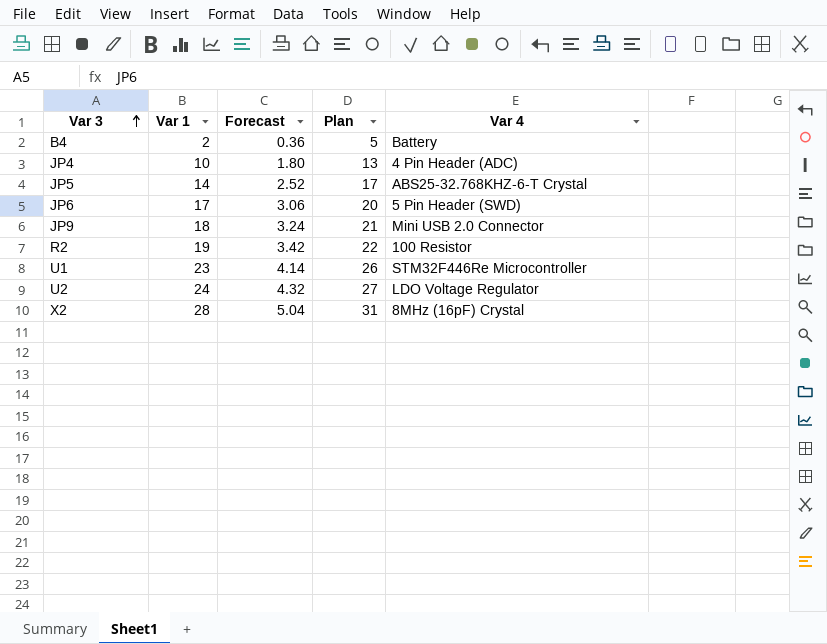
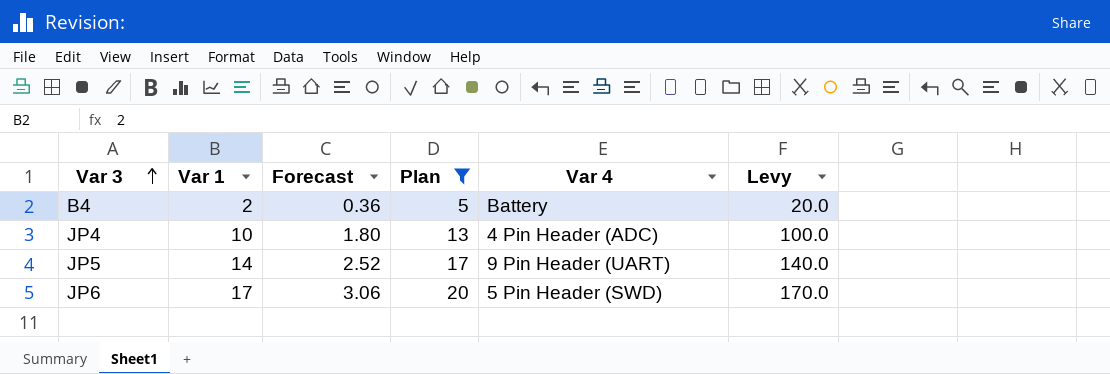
filter: none -> Plan <= 20
column Levy | formula: none -> [Var 1] * 10
JP5 | Var 4: ABS25-32.768KHZ-6-T Crystal -> 9 Pin Header (UART)

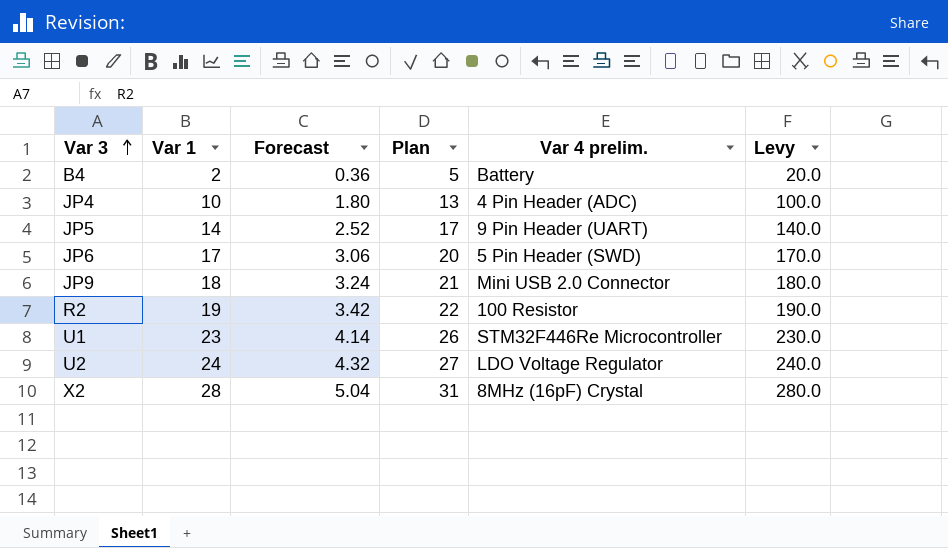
filter: Plan <= 20 -> none
column name: Var 4 -> Var 4 prelim.

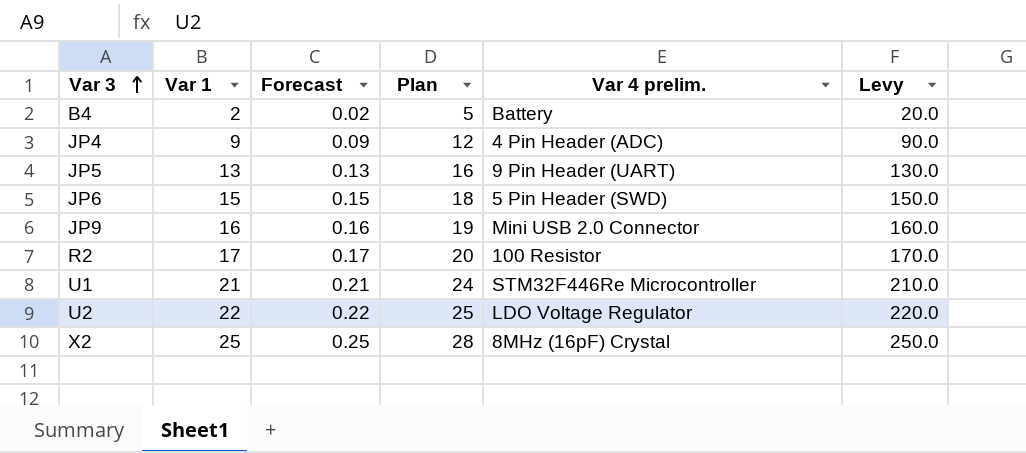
column Forecast | formula: [Var 1] * 0.18 -> [Var 1] * 0.01
JP4 | Var 1: 10 -> 9
JP4 | Plan: 13 -> 12
JP4 | Levy: 100.0 -> 90.0
JP5 | Var 1: 14 -> 13
JP5 | Plan: 17 -> 16
JP5 | Levy: 140.0 -> 130.0
JP6 | Var 1: 17 -> 15
JP6 | Plan: 20 -> 18
JP6 | Levy: 170.0 -> 150.0
JP9 | Var 1: 18 -> 16
JP9 | Plan: 21 -> 19
JP9 | Levy: 180.0 -> 160.0
R2 | Var 1: 19 -> 17
R2 | Plan: 22 -> 20
R2 | Levy: 190.0 -> 170.0
U1 | Var 1: 23 -> 21
U1 | Plan: 26 -> 24
U1 | Levy: 230.0 -> 210.0
U2 | Var 1: 24 -> 22
U2 | Plan: 27 -> 25
U2 | Levy: 240.0 -> 220.0
X2 | Var 1: 28 -> 25
X2 | Plan: 31 -> 28
X2 | Levy: 280.0 -> 250.0

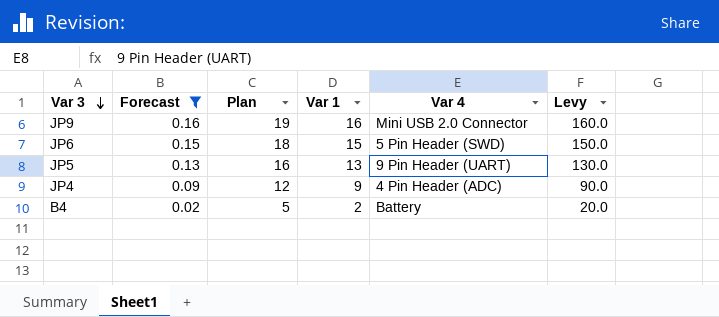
filter: none -> Forecast <= 0.16
row order: Var 3 ascending -> Var 3 descending
column Var 1 | position: 2 -> 4
column name: Var 4 prelim. -> Var 4

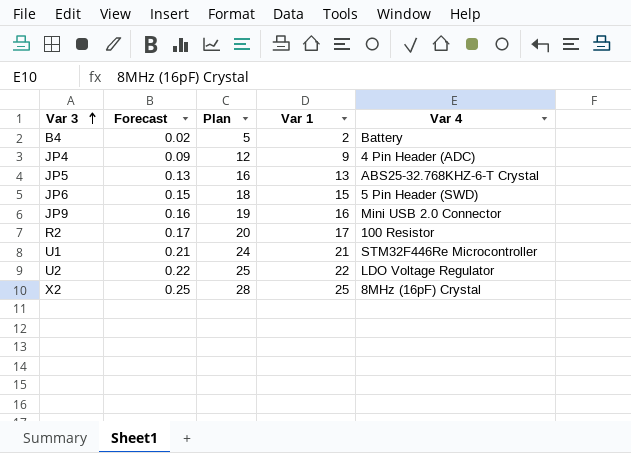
filter: Forecast <= 0.16 -> none
row order: Var 3 descending -> Var 3 ascending
column Levy | formula: [Var 1] * 10 -> none
JP5 | Var 4: 9 Pin Header (UART) -> ABS25-32.768KHZ-6-T Crystal

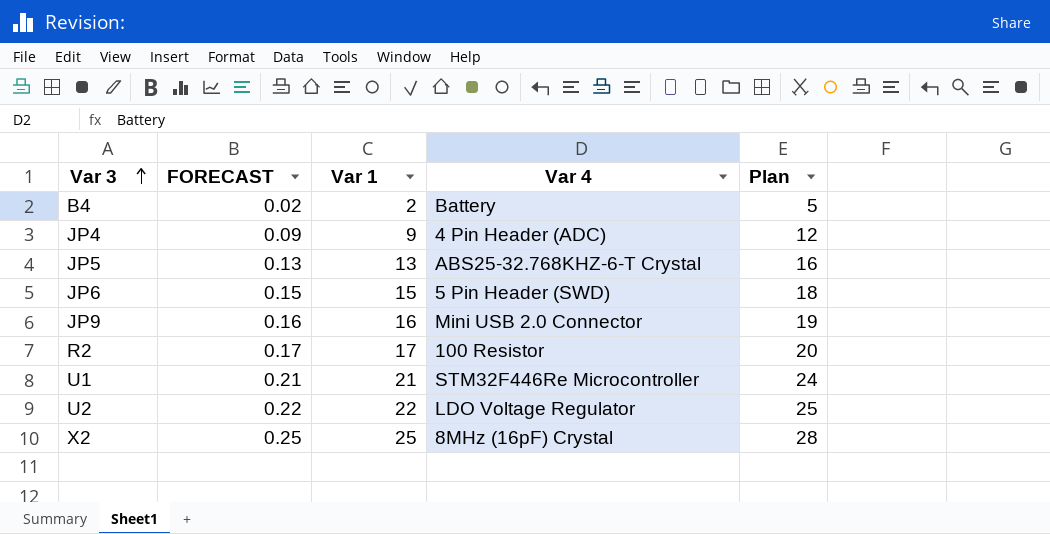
column name: Forecast -> FORECAST
column Plan | position: 3 -> 5

